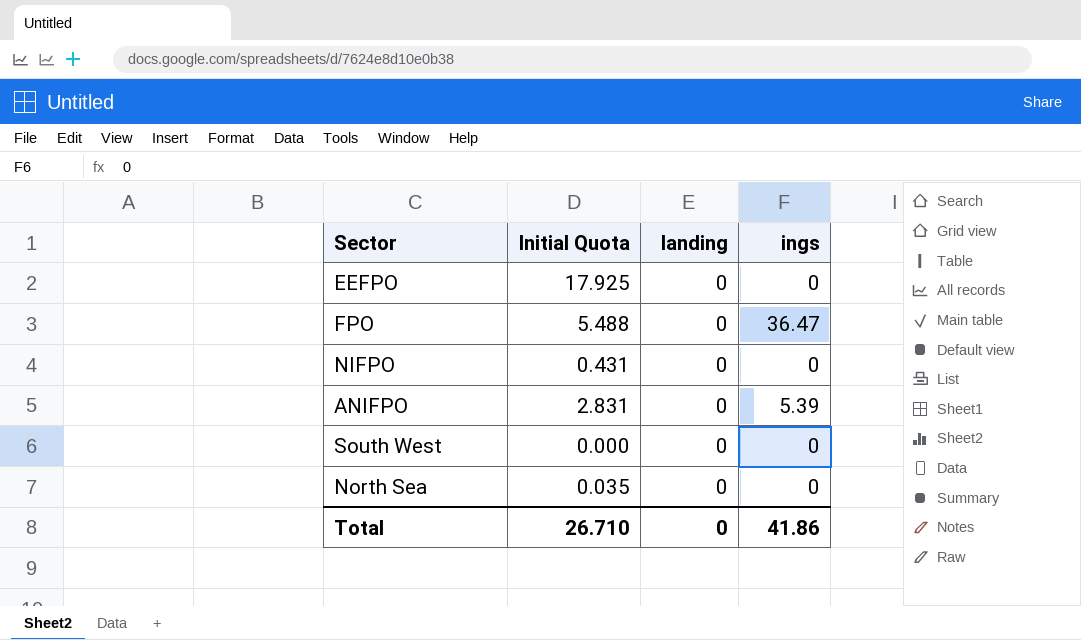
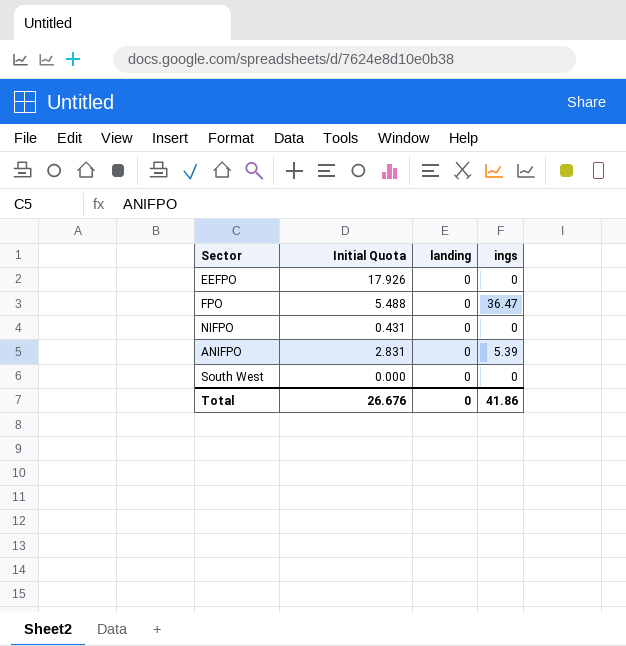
row North Sea: 0.035 | 0 | 0 -> none
EEFPO | Initial Quota: 17.925 -> 17.926
Total | Initial Quota: 26.710 -> 26.676

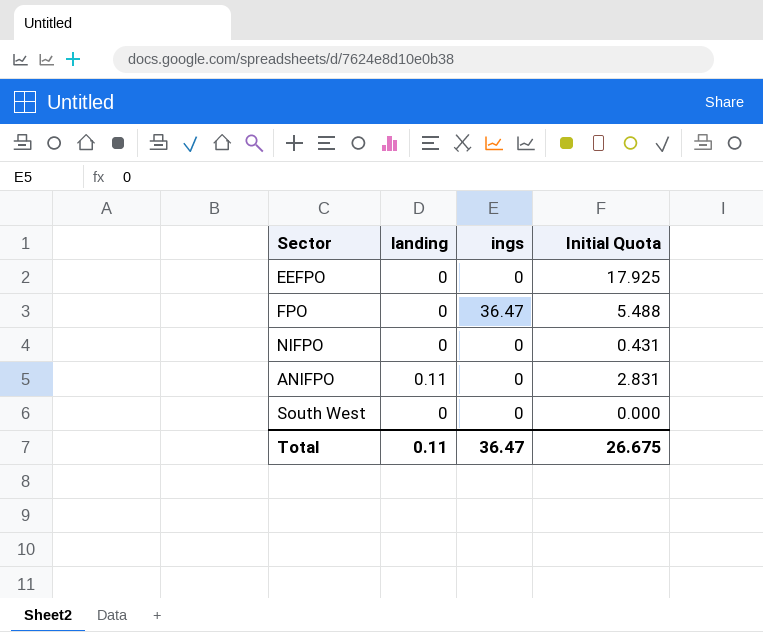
column Initial Quota | position: 2 -> 4
EEFPO | Initial Quota: 17.926 -> 17.925
ANIFPO | landing: 0 -> 0.11
ANIFPO | ings: 5.39 -> 0
Total | landing: 0 -> 0.11
Total | ings: 41.86 -> 36.47
Total | Initial Quota: 26.676 -> 26.675

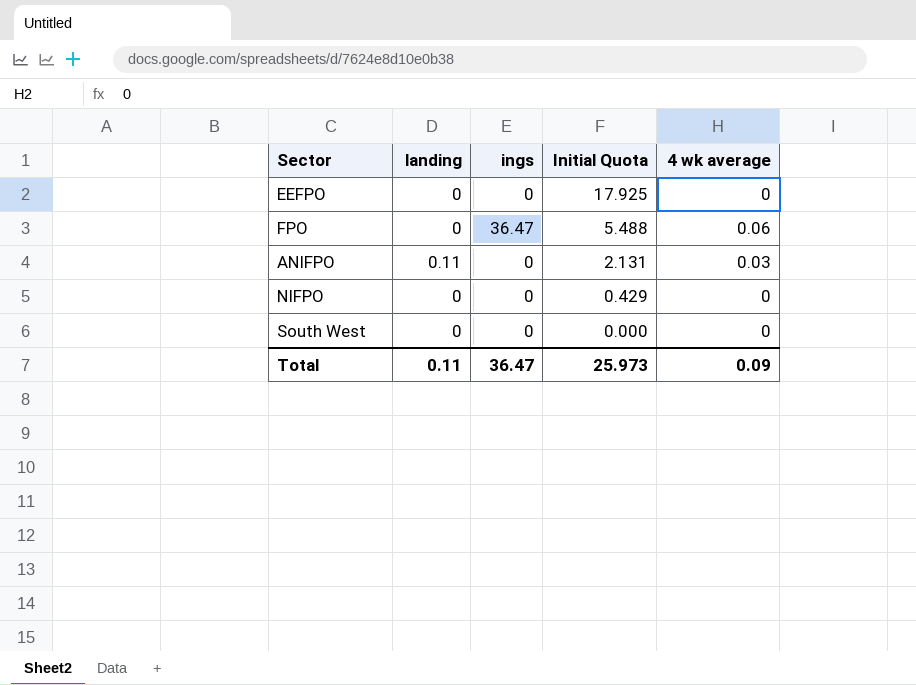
row order: none -> Initial Quota descending
column 4 wk average | position: none -> 5
ANIFPO | Initial Quota: 2.831 -> 2.131
NIFPO | Initial Quota: 0.431 -> 0.429
Total | Initial Quota: 26.675 -> 25.973

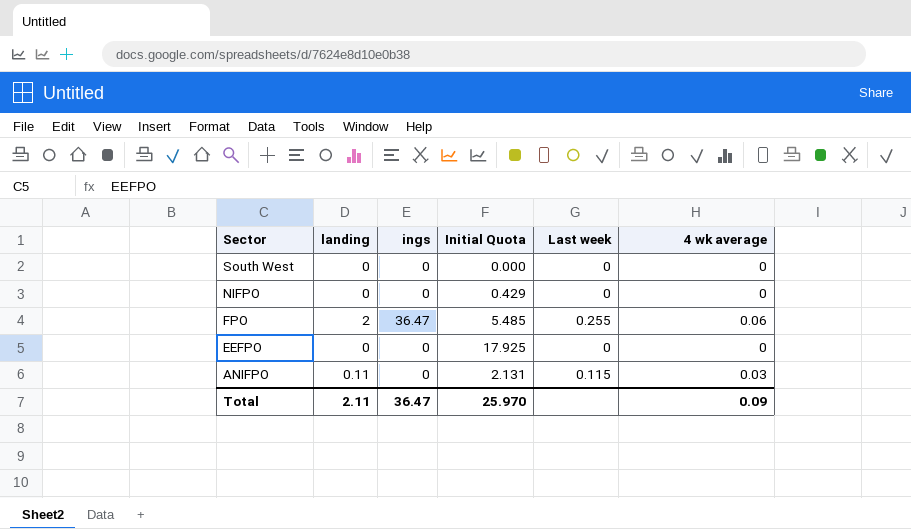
row order: Initial Quota descending -> Sector descending
column Last week | position: none -> 5
FPO | landing: 0 -> 2
FPO | Initial Quota: 5.488 -> 5.485
Total | landing: 0.11 -> 2.11
Total | Initial Quota: 25.973 -> 25.970

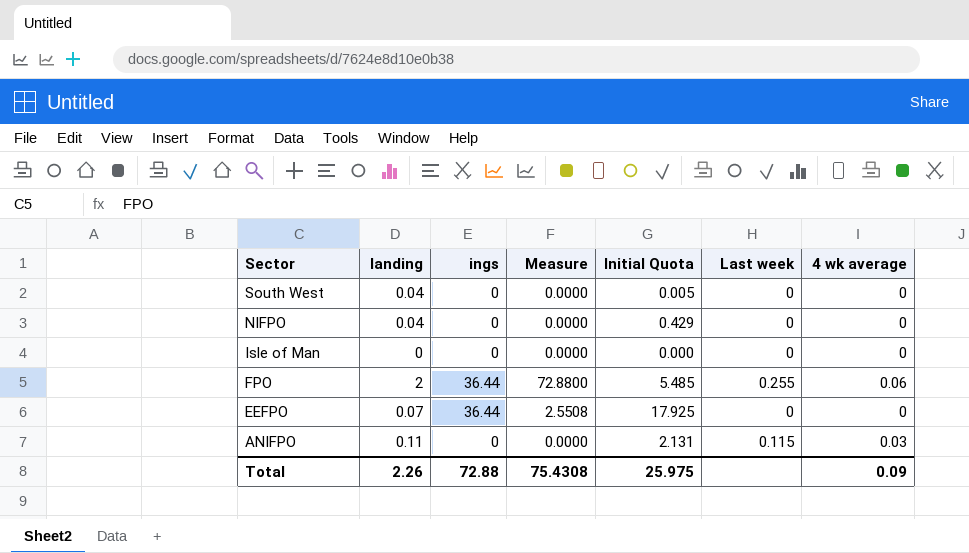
column Measure | formula: none -> [landing] * [ings]
South West | landing: 0 -> 0.04
South West | Initial Quota: 0.000 -> 0.005
NIFPO | landing: 0 -> 0.04
row Isle of Man: none -> 0 | 0 | 0.0000 | 0.000 | 0 | 0
FPO | ings: 36.47 -> 36.44
EEFPO | landing: 0 -> 0.07
EEFPO | ings: 0 -> 36.44
Total | landing: 2.11 -> 2.26
Total | ings: 36.47 -> 72.88
Total | Initial Quota: 25.970 -> 25.975

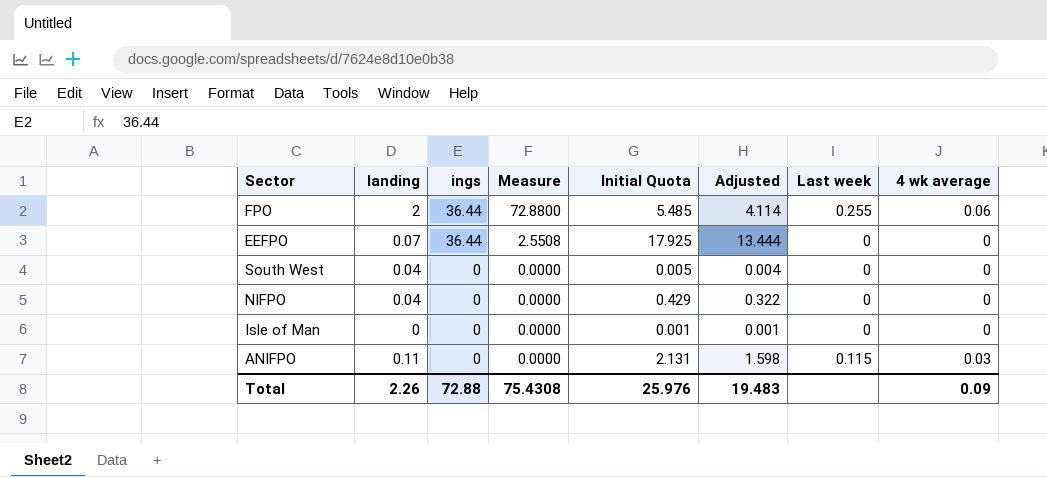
row order: Sector descending -> ings descending
column Adjusted | formula: none -> [Initial Quota] * 0.75
Isle of Man | Initial Quota: 0.000 -> 0.001
Total | Initial Quota: 25.975 -> 25.976

